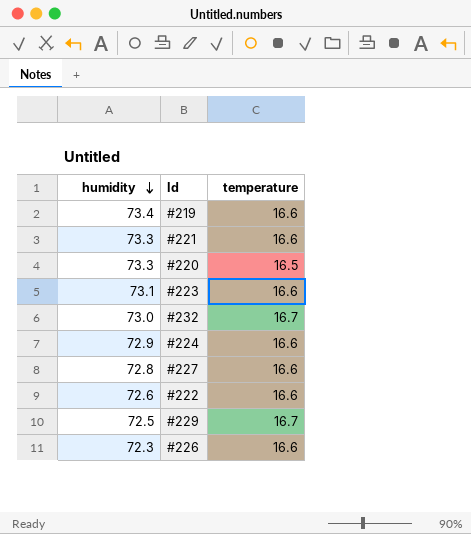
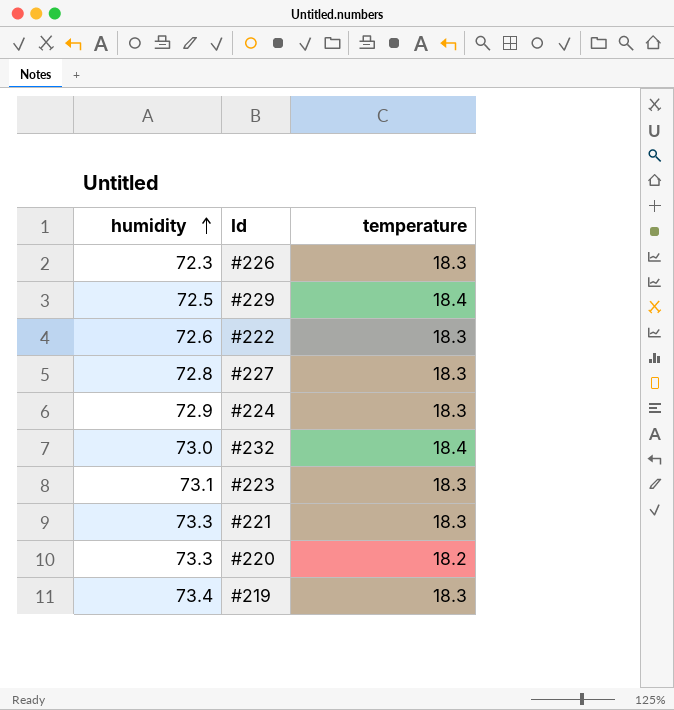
row order: humidity descending -> humidity ascending
#226 | temperature: 16.6 -> 18.3
#229 | temperature: 16.7 -> 18.4
#222 | temperature: 16.6 -> 18.3
#227 | temperature: 16.6 -> 18.3
#224 | temperature: 16.6 -> 18.3
#232 | temperature: 16.7 -> 18.4
#223 | temperature: 16.6 -> 18.3
#221 | temperature: 16.6 -> 18.3
#220 | temperature: 16.5 -> 18.2
#219 | temperature: 16.6 -> 18.3

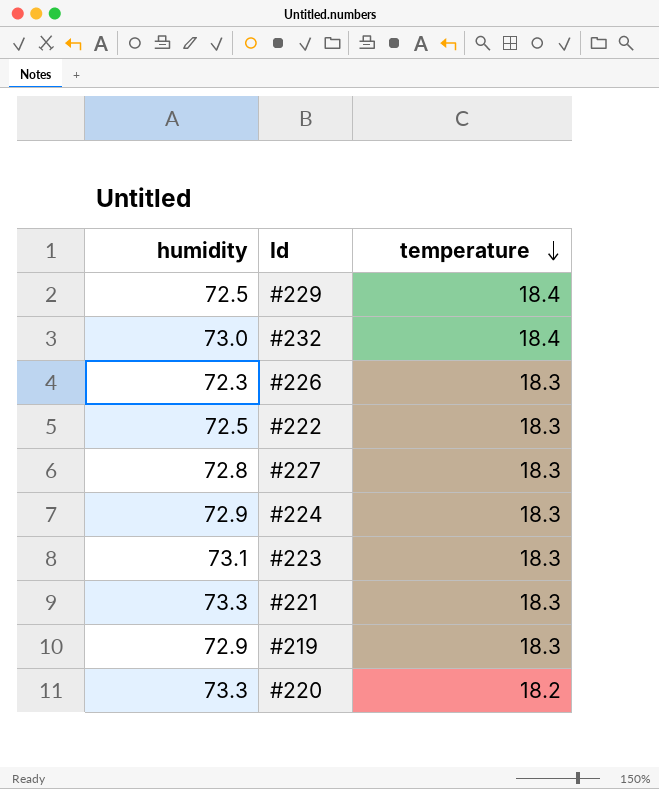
row order: humidity ascending -> temperature descending
#222 | humidity: 72.6 -> 72.5
#219 | humidity: 73.4 -> 72.9

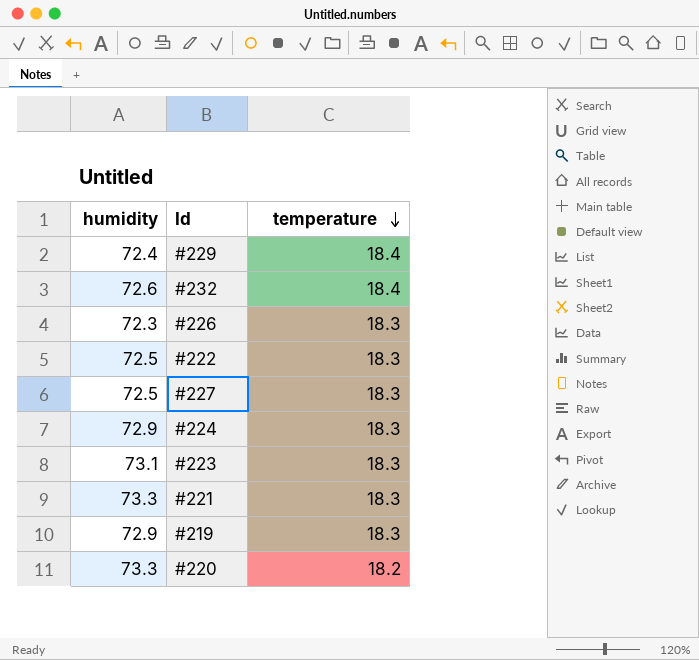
#229 | humidity: 72.5 -> 72.4
#232 | humidity: 73.0 -> 72.6
#227 | humidity: 72.8 -> 72.5

